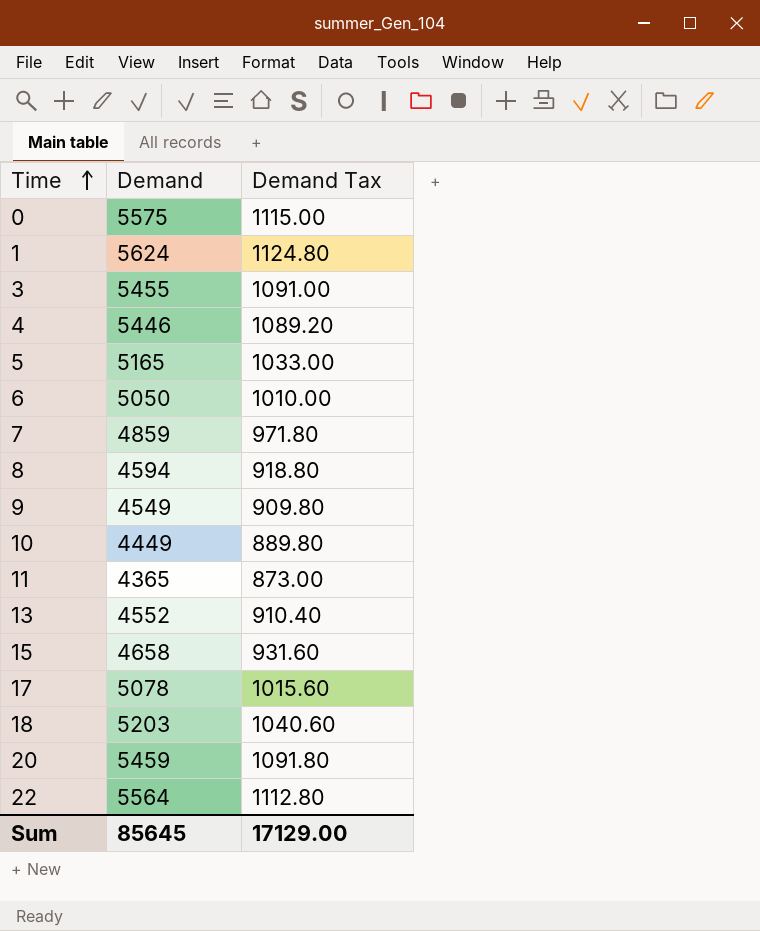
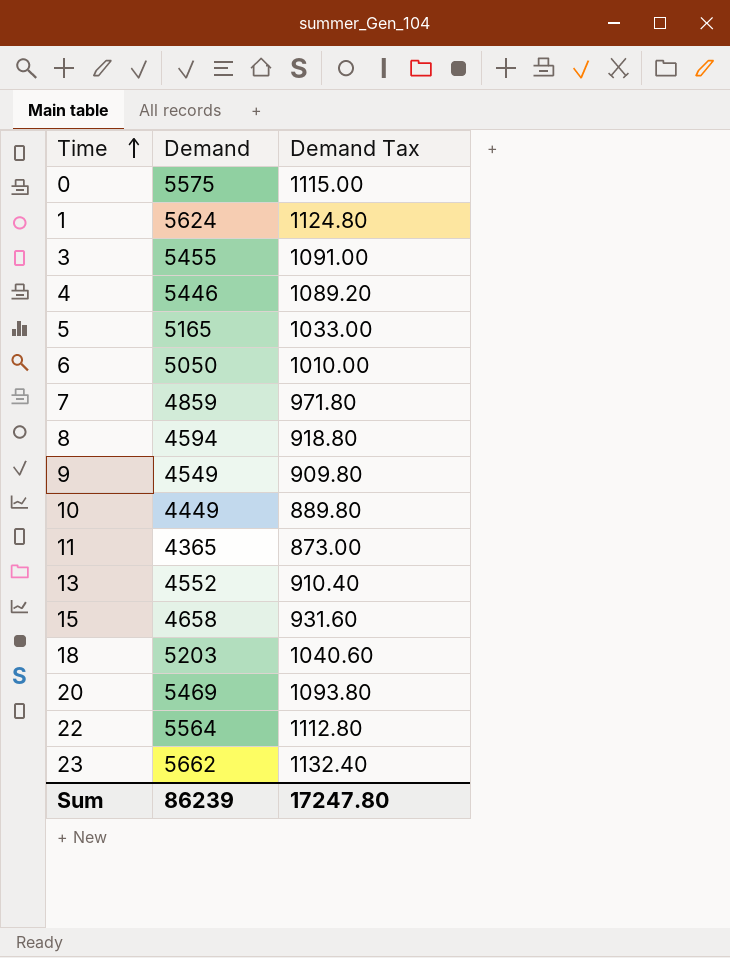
row 17: 5078 | 1015.60 -> none
20 | Demand: 5459 -> 5469
20 | Demand Tax: 1091.80 -> 1093.80
row 23: none -> 5662 | 1132.40
Sum | Demand: 85645 -> 86239
Sum | Demand Tax: 17129.00 -> 17247.80

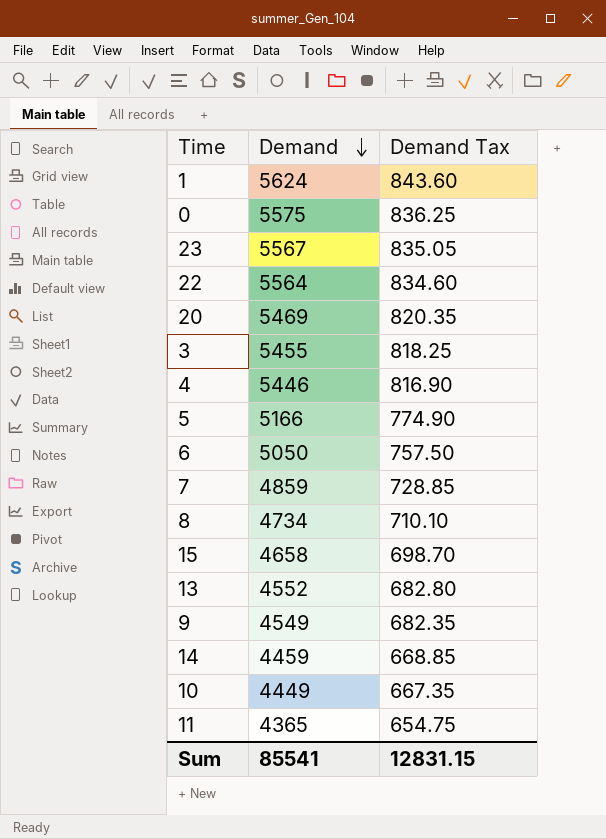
row order: Time ascending -> Demand descending
column Demand Tax | formula: [Demand] * 0.2 -> [Demand] * 0.15
row 18: 5203 | 1040.60 -> none
23 | Demand: 5662 -> 5567
5 | Demand: 5165 -> 5166
8 | Demand: 4594 -> 4734
row 14: none -> 4459 | 668.85
Sum | Demand: 86239 -> 85541
Sum | Demand Tax: 17247.80 -> 12831.15

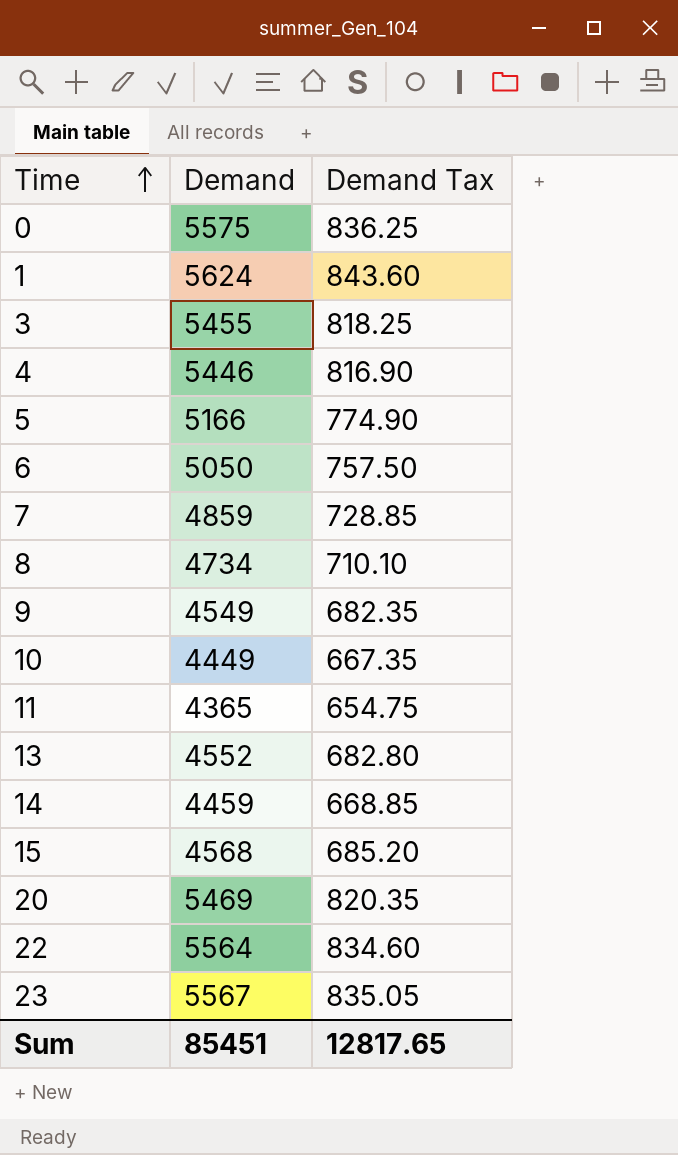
row order: Demand descending -> Time ascending
15 | Demand: 4658 -> 4568
15 | Demand Tax: 698.70 -> 685.20
Sum | Demand: 85541 -> 85451
Sum | Demand Tax: 12831.15 -> 12817.65

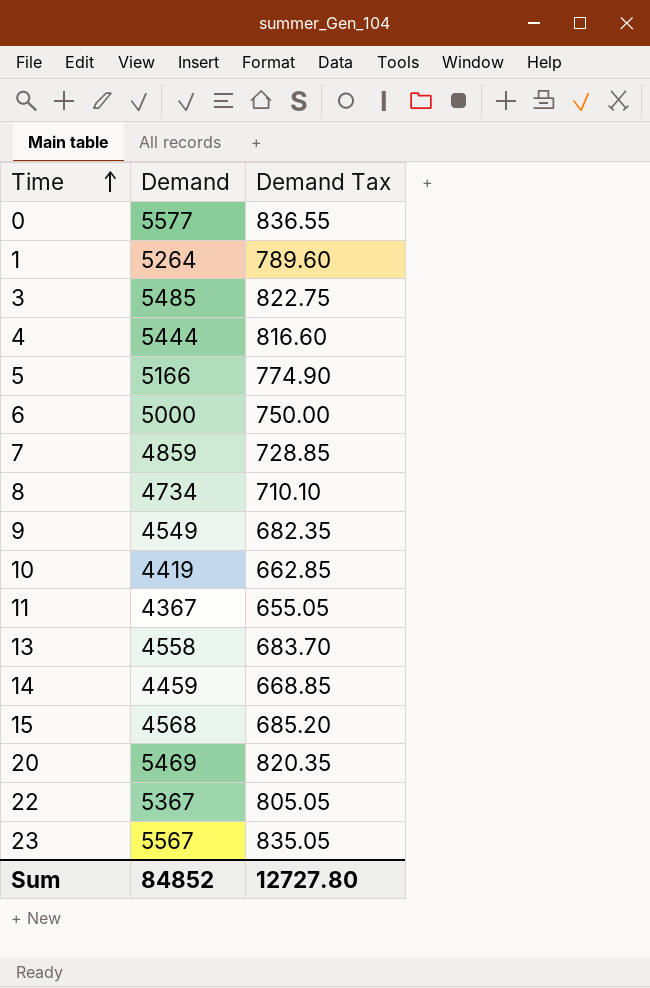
0 | Demand: 5575 -> 5577
0 | Demand Tax: 836.25 -> 836.55
1 | Demand: 5624 -> 5264
1 | Demand Tax: 843.60 -> 789.60
3 | Demand: 5455 -> 5485
3 | Demand Tax: 818.25 -> 822.75
4 | Demand: 5446 -> 5444
4 | Demand Tax: 816.90 -> 816.60
6 | Demand: 5050 -> 5000
6 | Demand Tax: 757.50 -> 750.00
10 | Demand: 4449 -> 4419
10 | Demand Tax: 667.35 -> 662.85
11 | Demand: 4365 -> 4367
11 | Demand Tax: 654.75 -> 655.05
13 | Demand: 4552 -> 4558
13 | Demand Tax: 682.80 -> 683.70
22 | Demand: 5564 -> 5367
22 | Demand Tax: 834.60 -> 805.05
Sum | Demand: 85451 -> 84852
Sum | Demand Tax: 12817.65 -> 12727.80

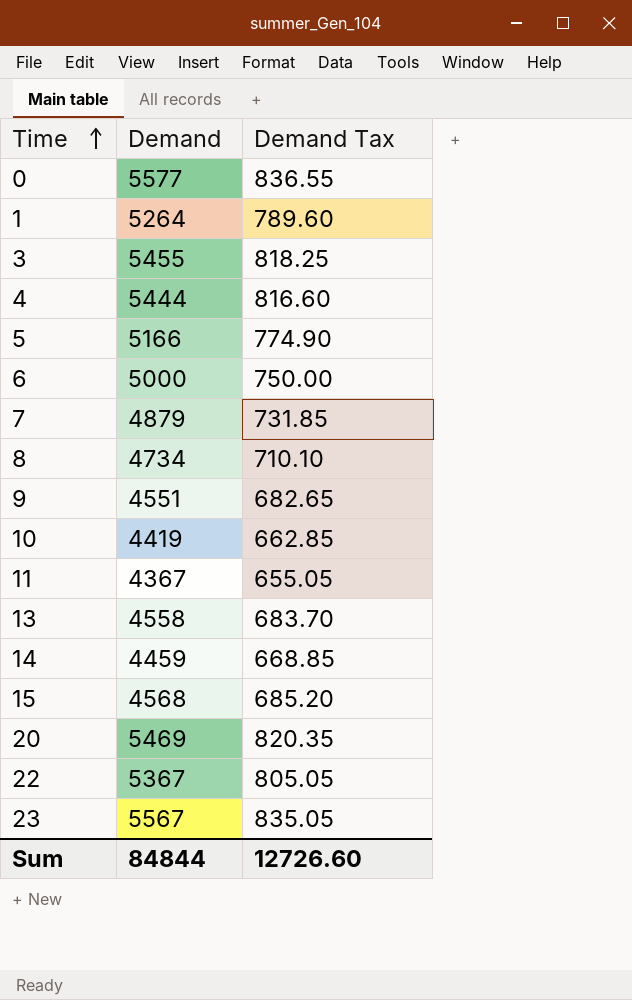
3 | Demand: 5485 -> 5455
3 | Demand Tax: 822.75 -> 818.25
7 | Demand: 4859 -> 4879
7 | Demand Tax: 728.85 -> 731.85
9 | Demand: 4549 -> 4551
9 | Demand Tax: 682.35 -> 682.65
Sum | Demand: 84852 -> 84844
Sum | Demand Tax: 12727.80 -> 12726.60

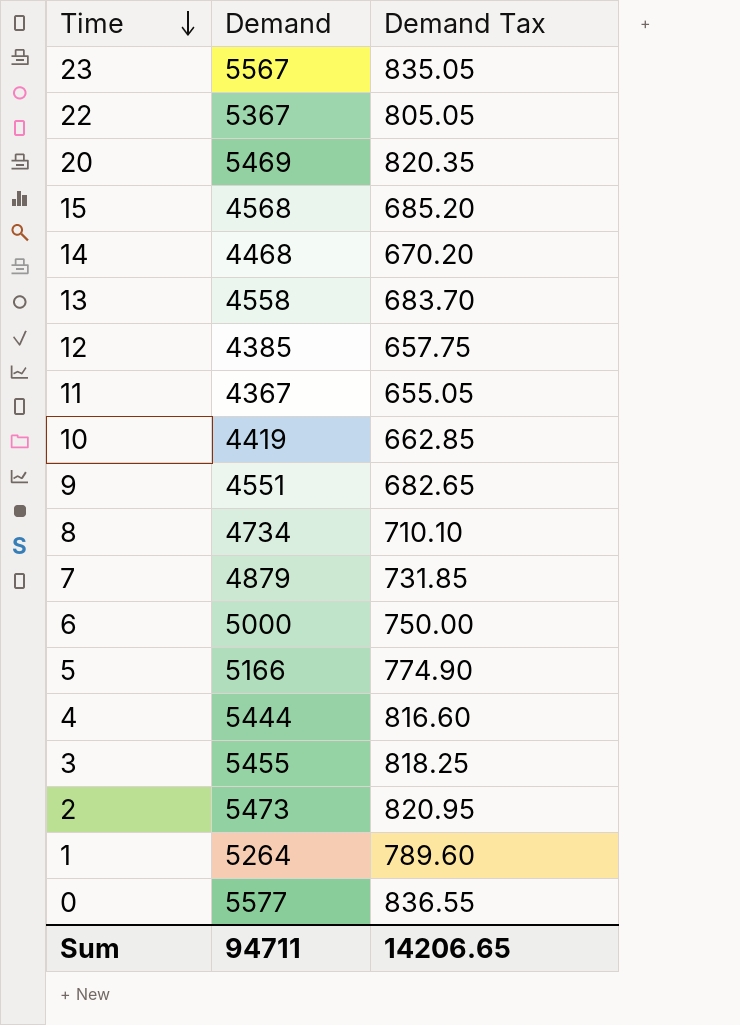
row order: Time ascending -> Time descending
14 | Demand: 4459 -> 4468
14 | Demand Tax: 668.85 -> 670.20
row 12: none -> 4385 | 657.75
row 2: none -> 5473 | 820.95
Sum | Demand: 84844 -> 94711
Sum | Demand Tax: 12726.60 -> 14206.65

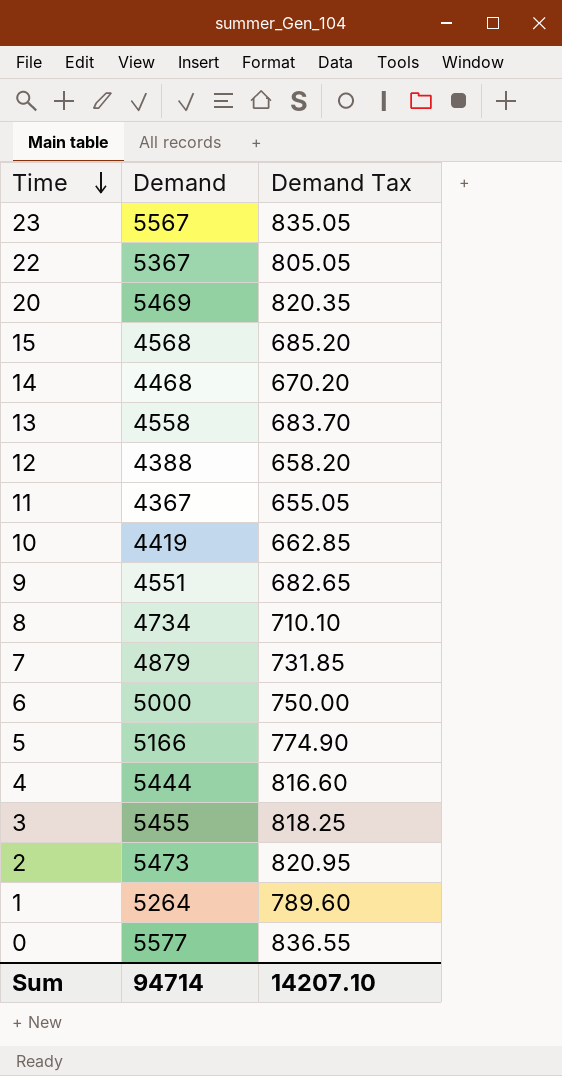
12 | Demand: 4385 -> 4388
12 | Demand Tax: 657.75 -> 658.20
Sum | Demand: 94711 -> 94714
Sum | Demand Tax: 14206.65 -> 14207.10

